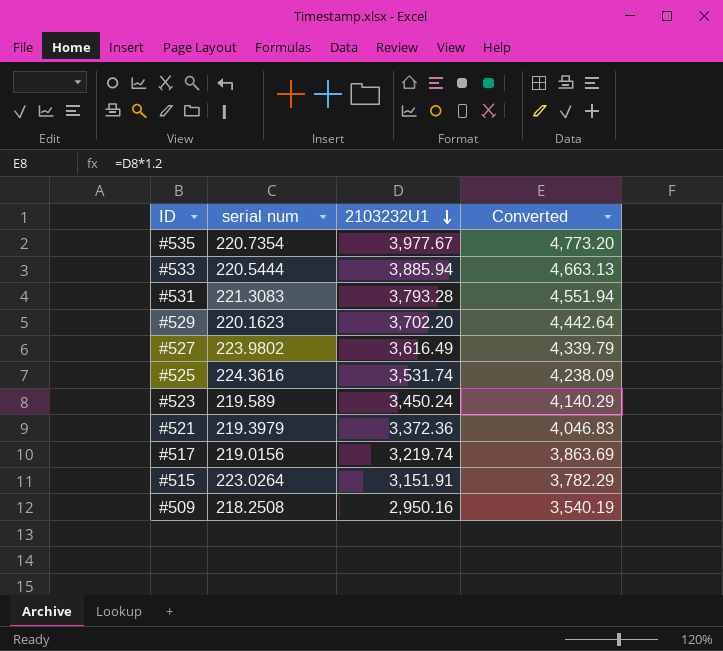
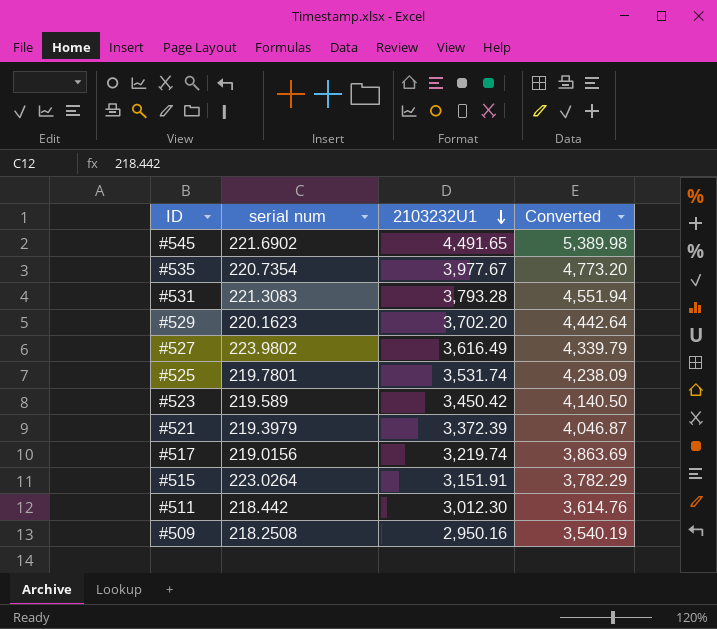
row #533: 220.5444 | 3,885.94 | 4,663.13 -> none
row #545: none -> 221.6902 | 4,491.65 | 5,389.98
#525 | serial num: 224.3616 -> 219.7801
#523 | 2103232U1: 3,450.24 -> 3,450.42
#523 | Converted: 4,140.29 -> 4,140.50
#521 | 2103232U1: 3,372.36 -> 3,372.39
#521 | Converted: 4,046.83 -> 4,046.87
row #511: none -> 218.442 | 3,012.30 | 3,614.76

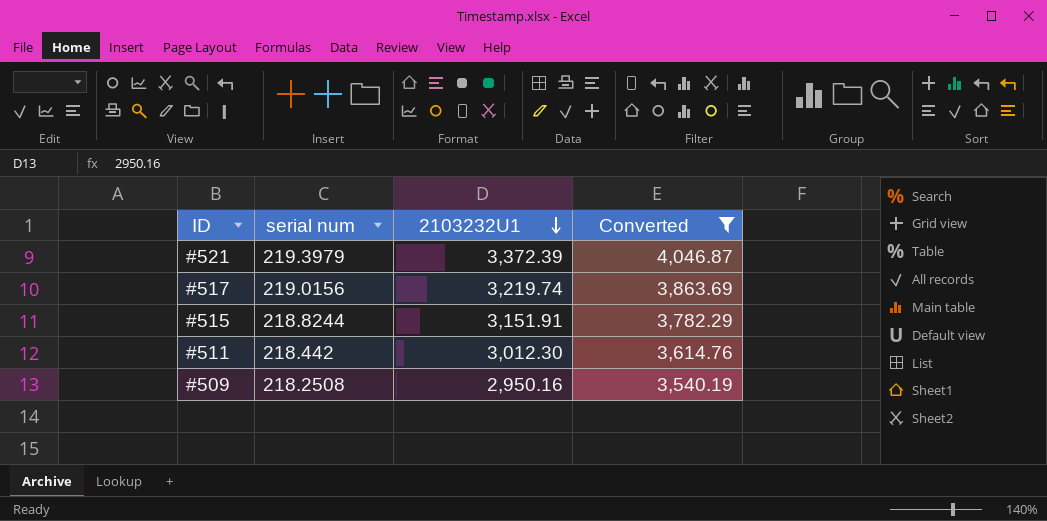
filter: none -> Converted <= 4,046.87
#515 | serial num: 223.0264 -> 218.8244

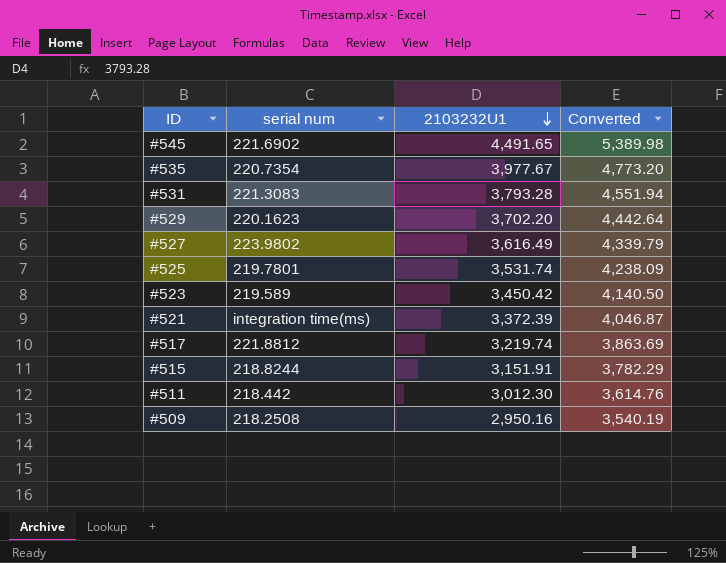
filter: Converted <= 4,046.87 -> none
#521 | serial num: 219.3979 -> integration time(ms)
#517 | serial num: 219.0156 -> 221.8812

